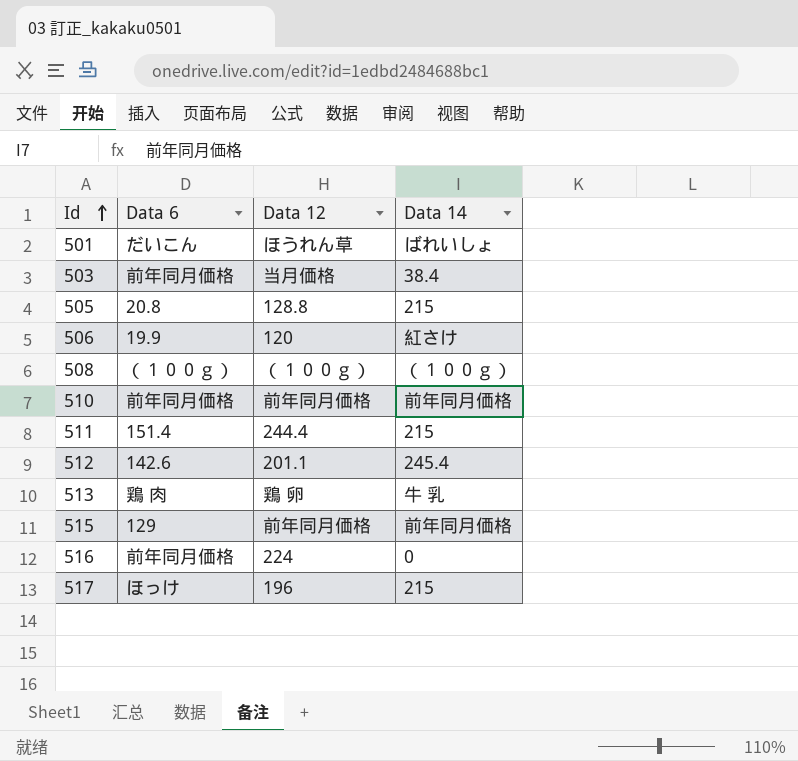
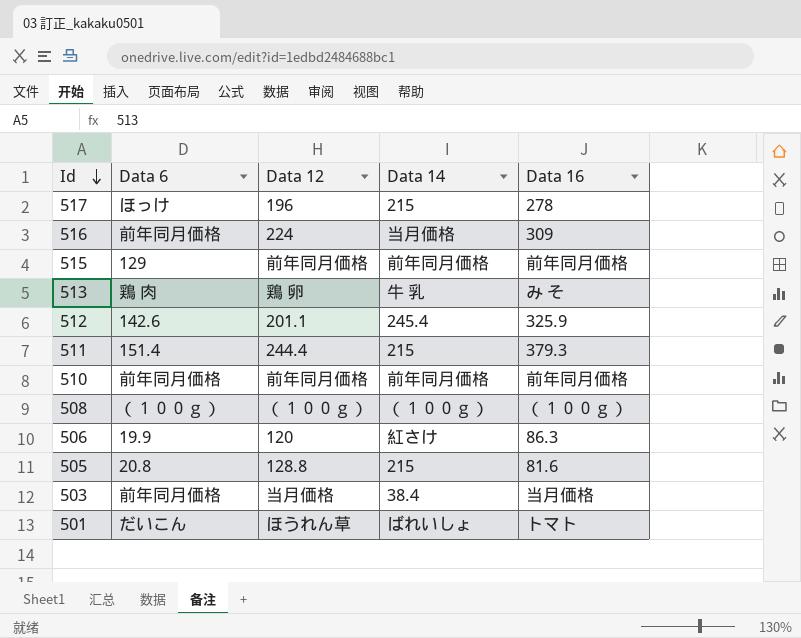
row order: Id ascending -> Id descending
column Data 16 | position: none -> 5
516 | Data 14: 0 -> 当月価格

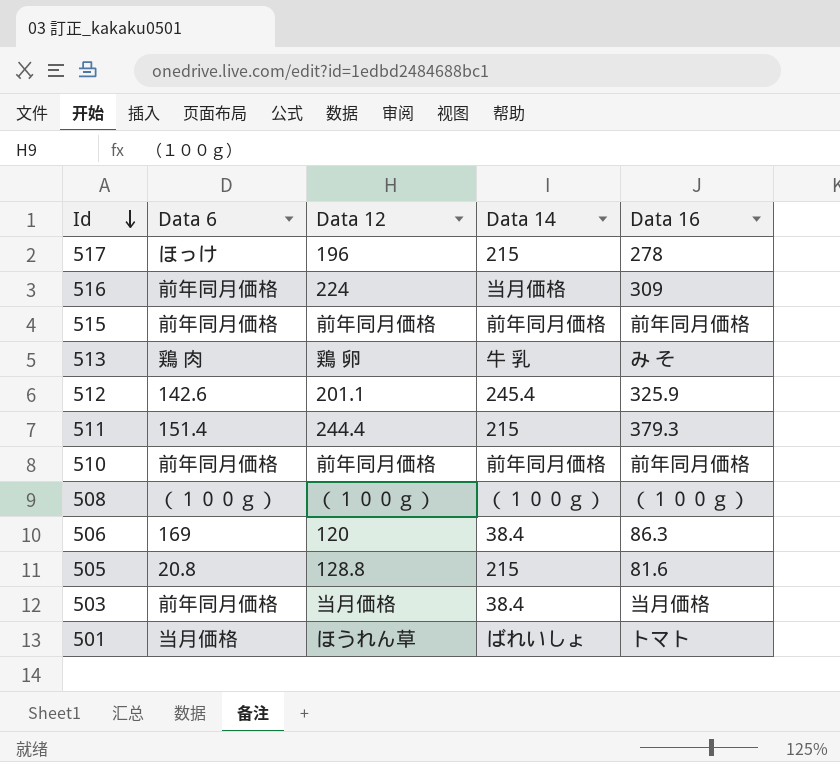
515 | Data 6: 129 -> 前年同月価格
506 | Data 6: 19.9 -> 169
506 | Data 14: 紅さけ -> 38.4
501 | Data 6: だいこん -> 当月価格

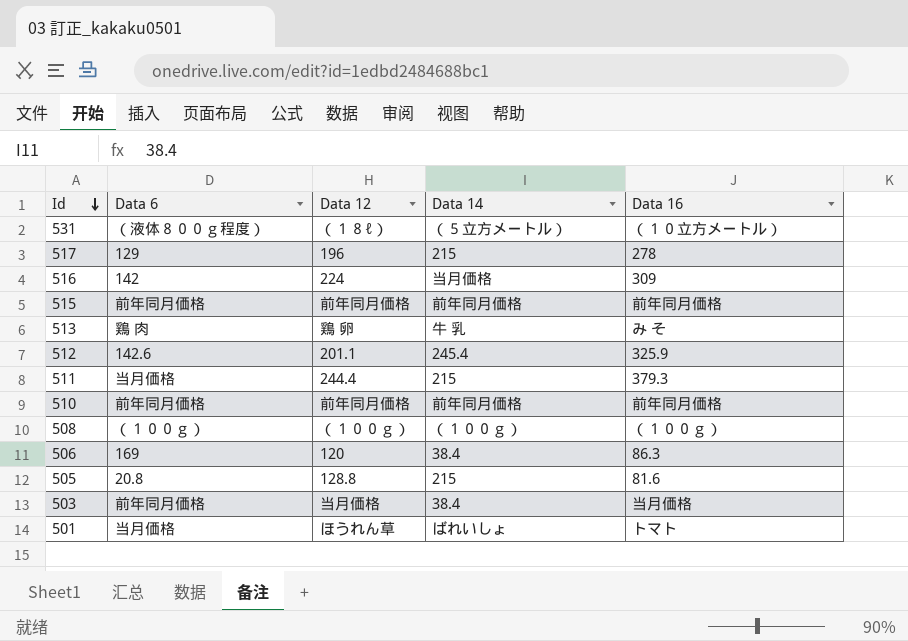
row 531: none -> （液体８００ｇ程度） | （１８ℓ） | （５立方メートル） | （１０立方メートル）
517 | Data 6: ほっけ -> 129
516 | Data 6: 前年同月価格 -> 142
511 | Data 6: 151.4 -> 当月価格

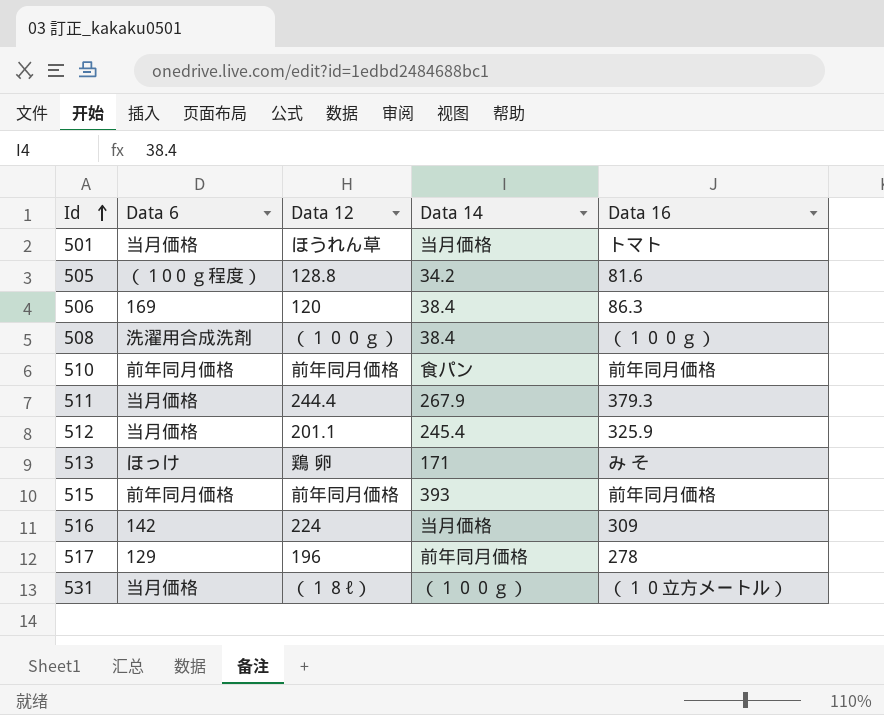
row order: Id descending -> Id ascending
row 503: 前年同月価格 | 当月価格 | 38.4 | 当月価格 -> none
501 | Data 14: ばれいしょ -> 当月価格
505 | Data 6: 20.8 -> （１0０ｇ程度）
505 | Data 14: 215 -> 34.2
508 | Data 6: （１００ｇ） -> 洗濯用合成洗剤
508 | Data 14: （１００ｇ） -> 38.4
510 | Data 14: 前年同月価格 -> 食パン
511 | Data 14: 215 -> 267.9
512 | Data 6: 142.6 -> 当月価格
513 | Data 6: 鶏 肉 -> ほっけ
513 | Data 14: 牛 乳 -> 171
515 | Data 14: 前年同月価格 -> 393
517 | Data 14: 215 -> 前年同月価格
531 | Data 6: （液体８００ｇ程度） -> 当月価格
531 | Data 14: （５立方メートル） -> （１００ｇ）

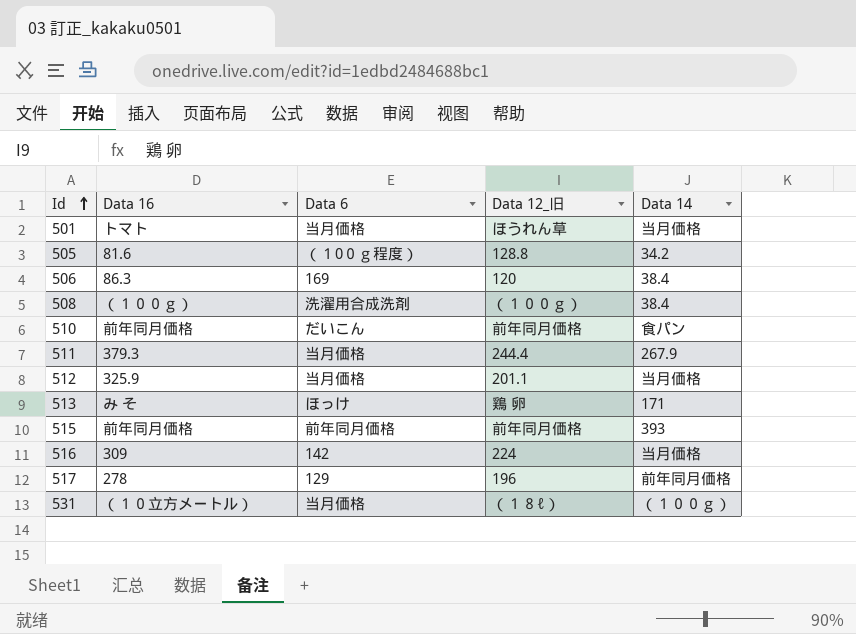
column Data 16 | position: 5 -> 2
column name: Data 12 -> Data 12_旧
510 | Data 6: 前年同月価格 -> だいこん
512 | Data 14: 245.4 -> 当月価格

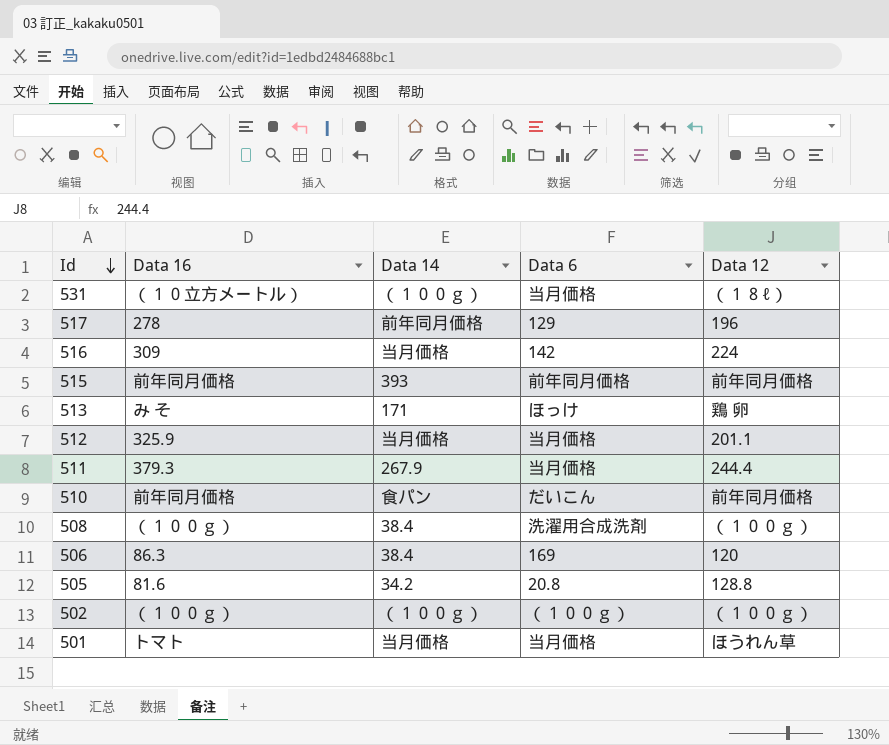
row order: Id ascending -> Id descending
column Data 14 | position: 5 -> 3
column name: Data 12_旧 -> Data 12
505 | Data 6: （１0０ｇ程度） -> 20.8
row 502: none -> （１００ｇ） | （１００ｇ） | （１００ｇ） | （１００ｇ）

